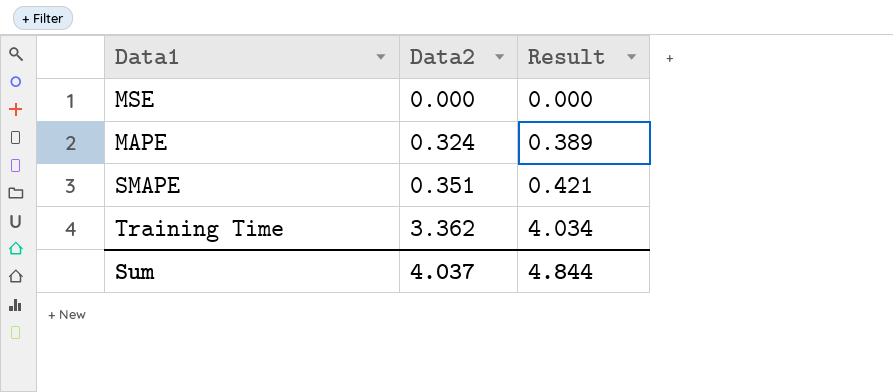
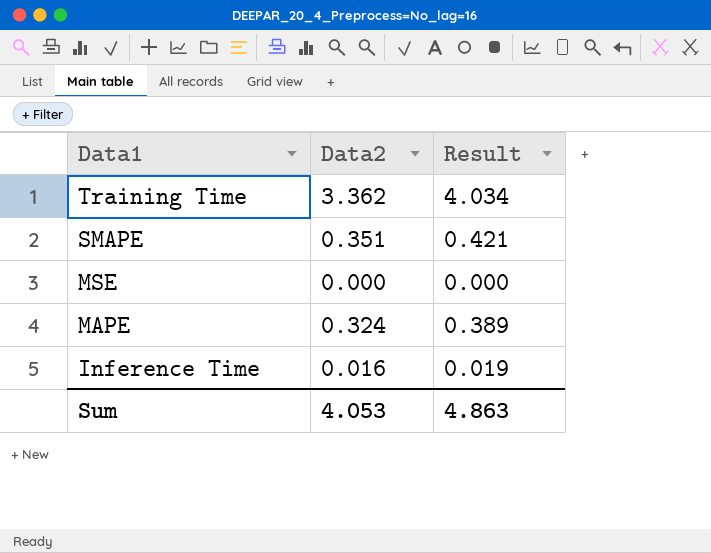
row order: Data2 ascending -> Data1 descending
row Inference Time: none -> 0.016 | 0.019
Sum | Data2: 4.037 -> 4.053
Sum | Result: 4.844 -> 4.863

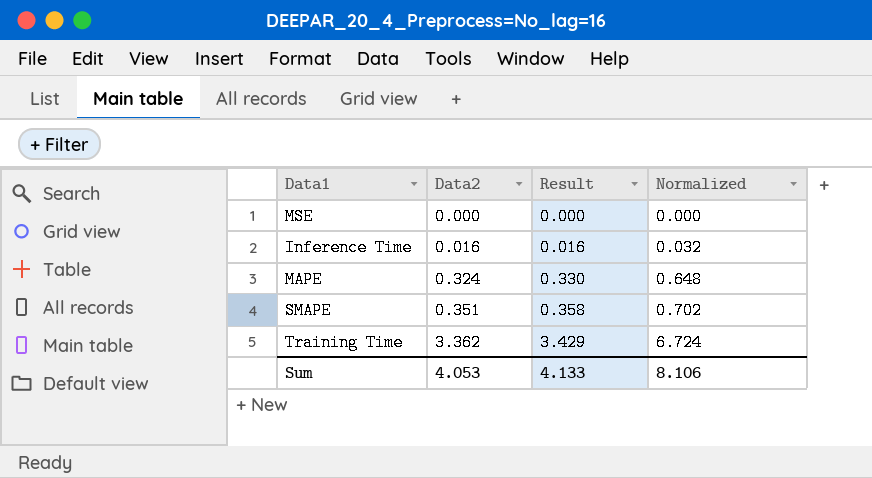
row order: Data1 descending -> Data2 ascending
column Result | formula: [Data2] * 1.2 -> [Data2] * 1.02
column Normalized | formula: none -> [Data2] * 2
Sum | Result: 4.863 -> 4.133

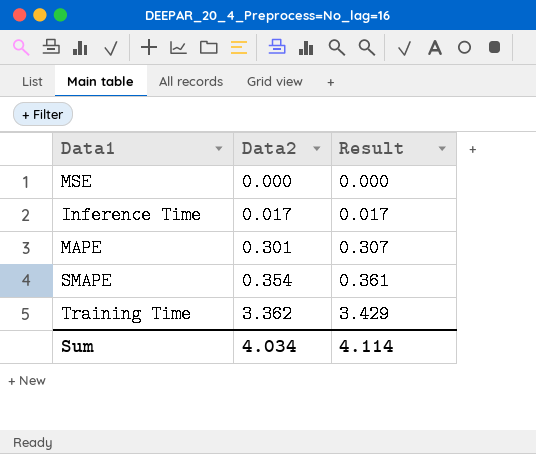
column Normalized | formula: [Data2] * 2 -> none
Inference Time | Data2: 0.016 -> 0.017
Inference Time | Result: 0.016 -> 0.017
MAPE | Data2: 0.324 -> 0.301
MAPE | Result: 0.330 -> 0.307
SMAPE | Data2: 0.351 -> 0.354
SMAPE | Result: 0.358 -> 0.361
Sum | Data2: 4.053 -> 4.034
Sum | Result: 4.133 -> 4.114

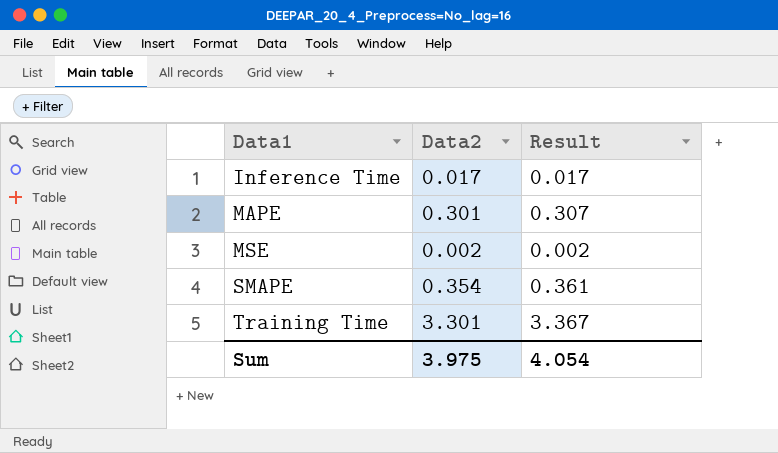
row order: Data2 ascending -> Data1 ascending
MSE | Data2: 0.000 -> 0.002
MSE | Result: 0.000 -> 0.002
Training Time | Data2: 3.362 -> 3.301
Training Time | Result: 3.429 -> 3.367
Sum | Data2: 4.034 -> 3.975
Sum | Result: 4.114 -> 4.054

